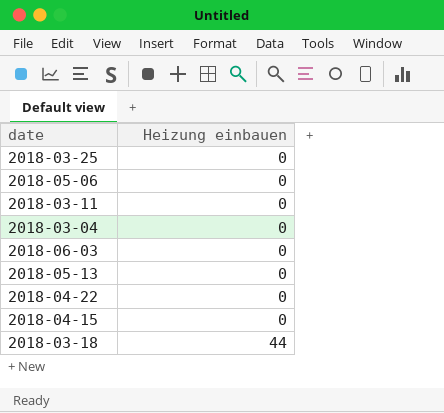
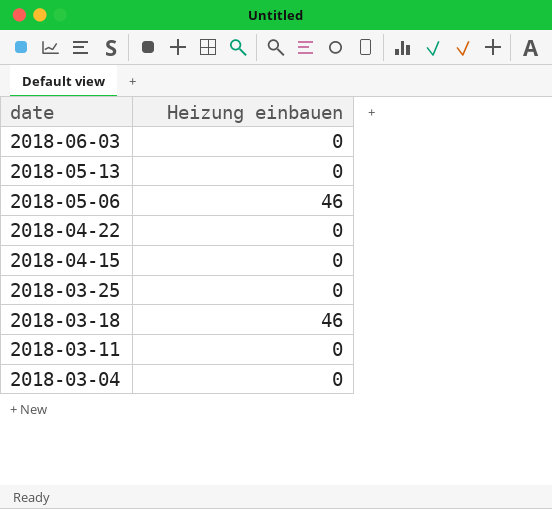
row order: Heizung einbauen ascending -> date descending
2018-05-06 | Heizung einbauen: 0 -> 46
2018-03-18 | Heizung einbauen: 44 -> 46

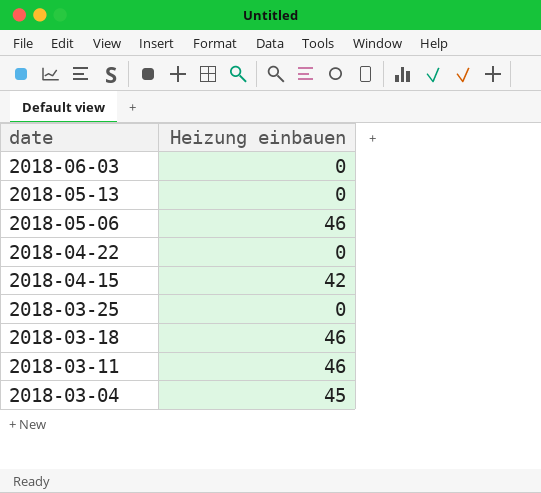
2018-04-15 | Heizung einbauen: 0 -> 42
2018-03-11 | Heizung einbauen: 0 -> 46
2018-03-04 | Heizung einbauen: 0 -> 45

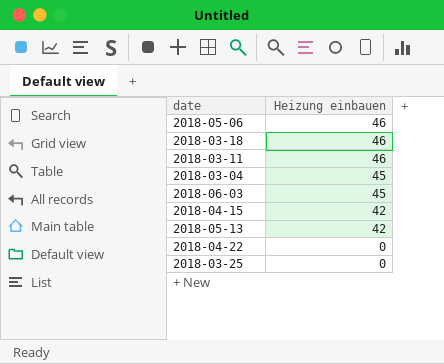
row order: date descending -> Heizung einbauen descending
2018-06-03 | Heizung einbauen: 0 -> 45
2018-05-13 | Heizung einbauen: 0 -> 42

